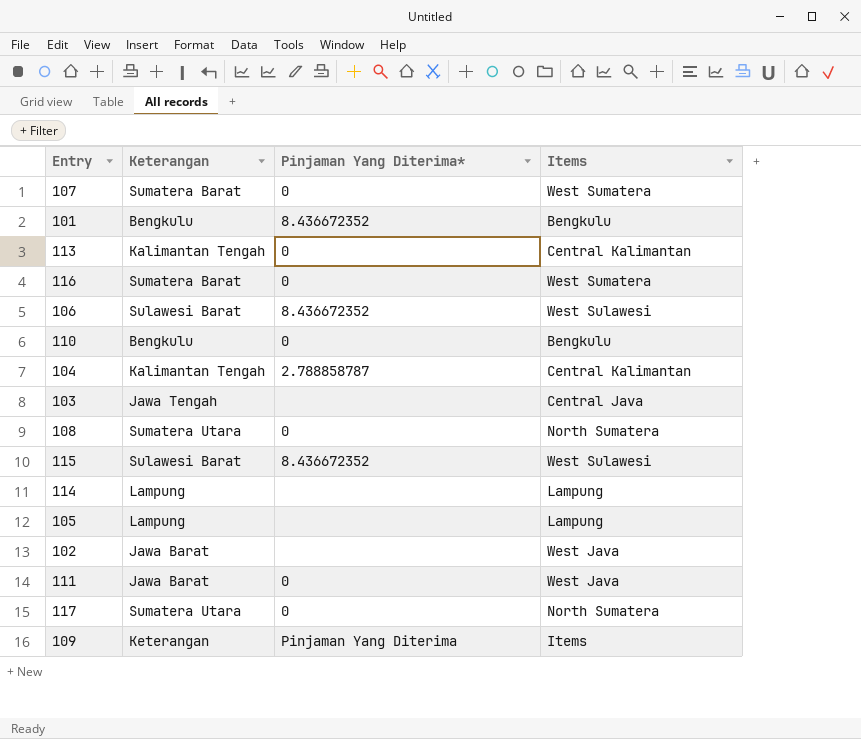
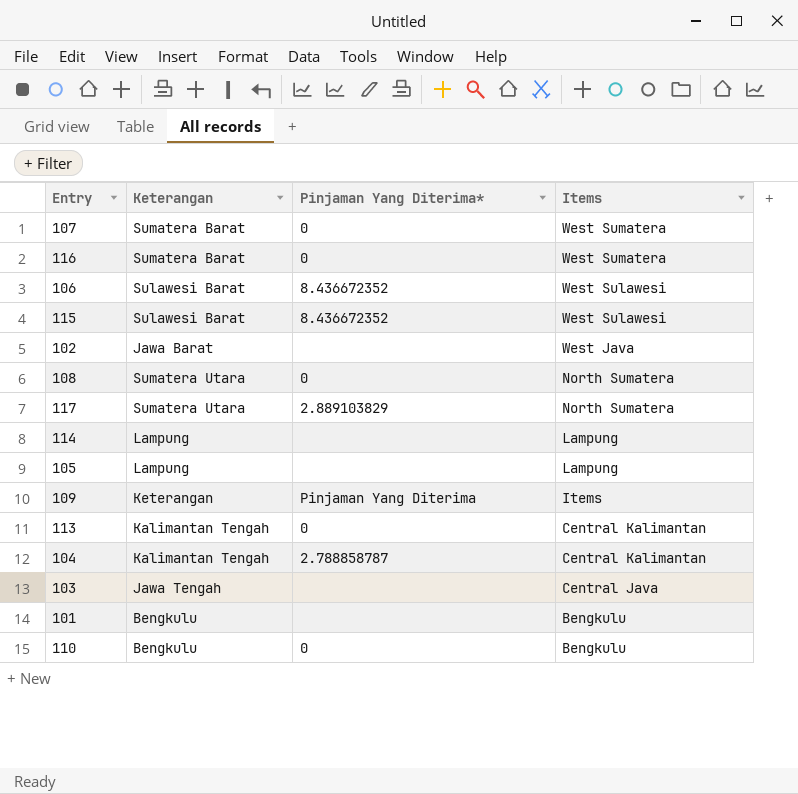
row order: none -> Items descending
row 111: Jawa Barat | 0 | West Java -> none
117 | Pinjaman Yang Diterima*: 0 -> 2.889103829
101 | Pinjaman Yang Diterima*: 8.436672352 -> none

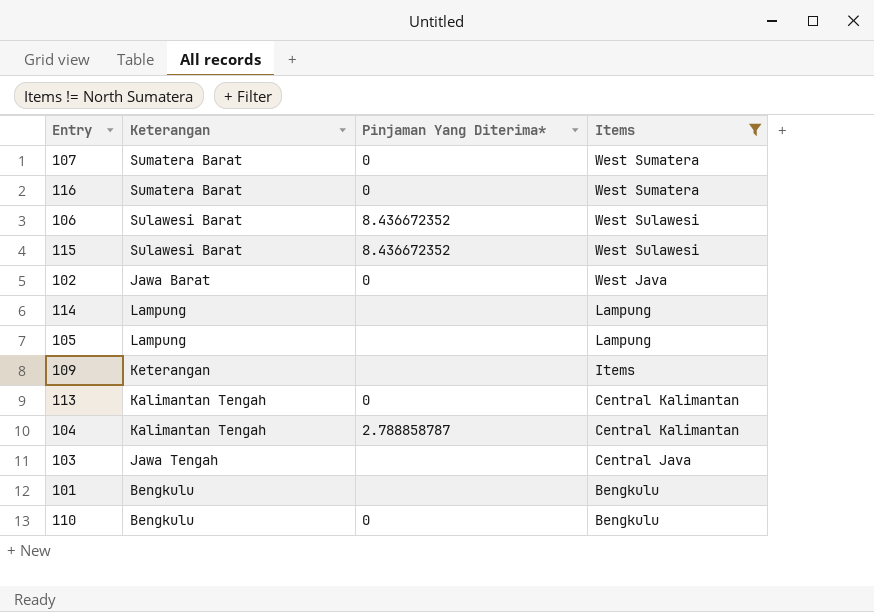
filter: none -> Items != North Sumatera
102 | Pinjaman Yang Diterima*: none -> 0
109 | Pinjaman Yang Diterima*: Pinjaman Yang Diterima -> none

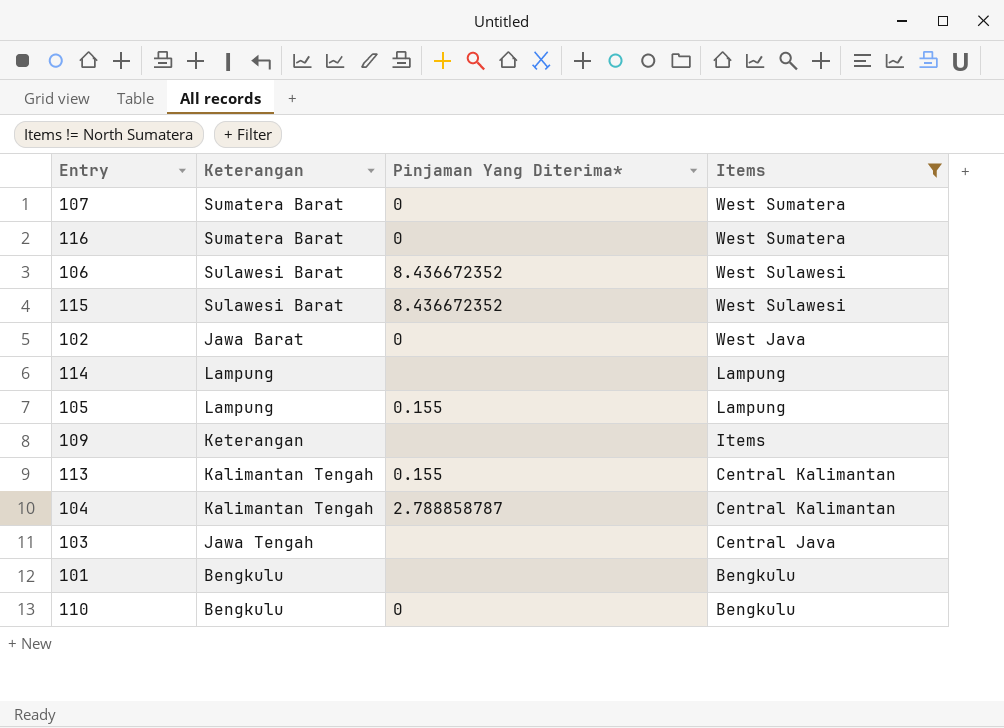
105 | Pinjaman Yang Diterima*: none -> 0.155
113 | Pinjaman Yang Diterima*: 0 -> 0.155

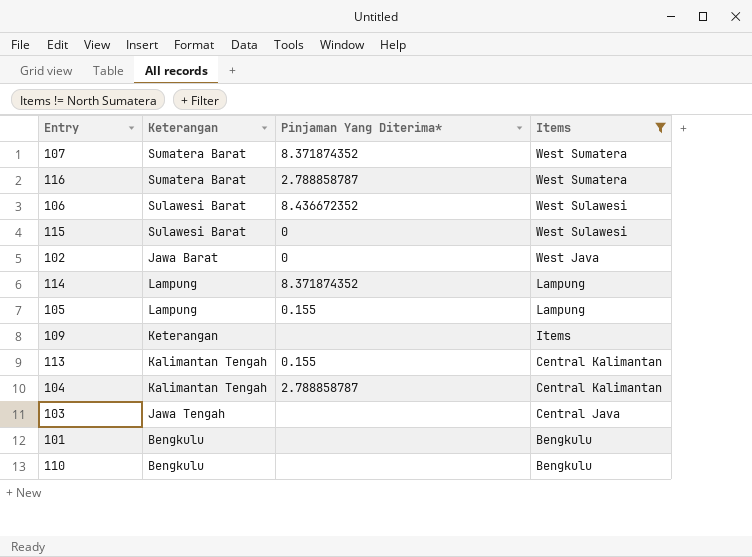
107 | Pinjaman Yang Diterima*: 0 -> 8.371874352
116 | Pinjaman Yang Diterima*: 0 -> 2.788858787
115 | Pinjaman Yang Diterima*: 8.436672352 -> 0
114 | Pinjaman Yang Diterima*: none -> 8.371874352
110 | Pinjaman Yang Diterima*: 0 -> none

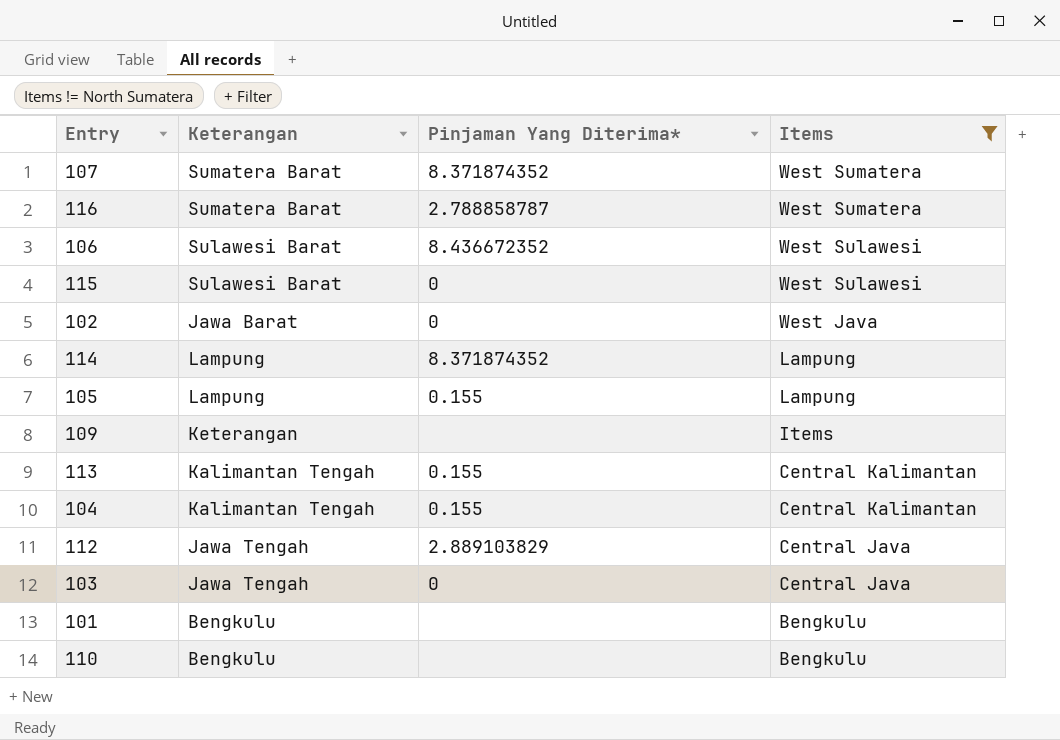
104 | Pinjaman Yang Diterima*: 2.788858787 -> 0.155
row 112: none -> Jawa Tengah | 2.889103829 | Central Java
103 | Pinjaman Yang Diterima*: none -> 0

